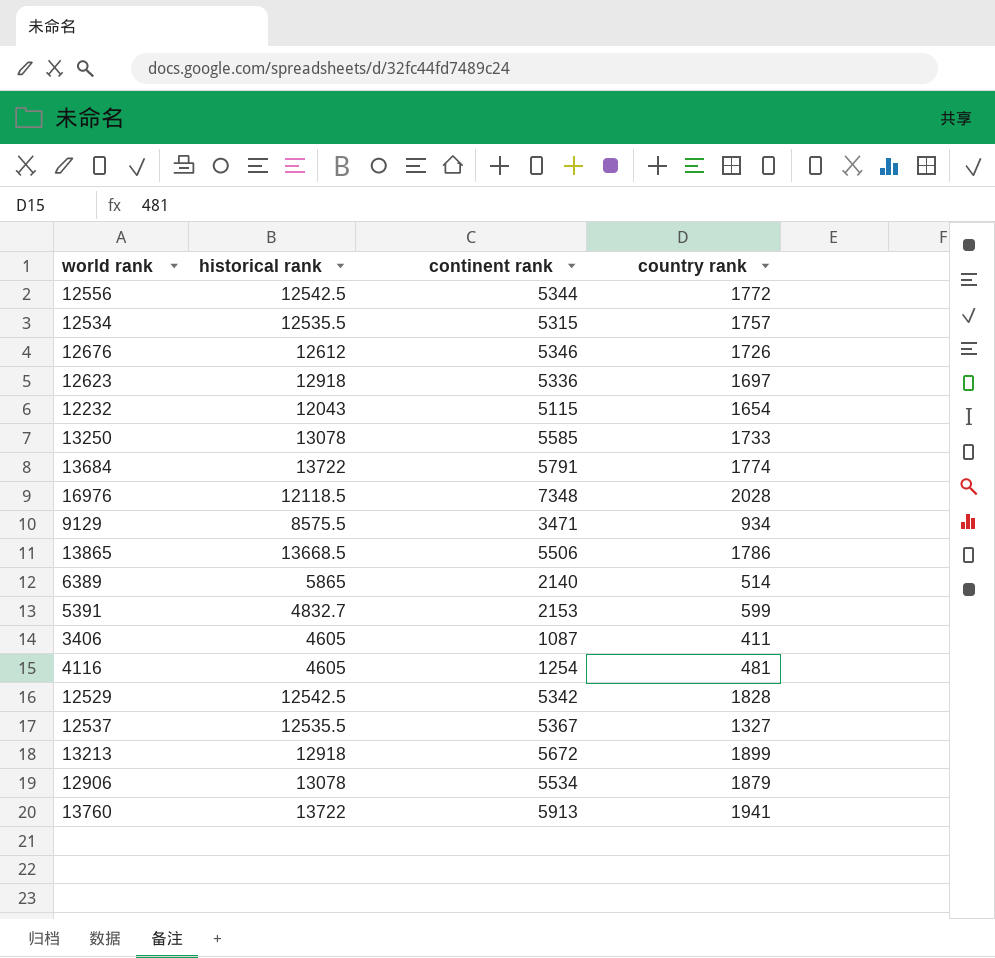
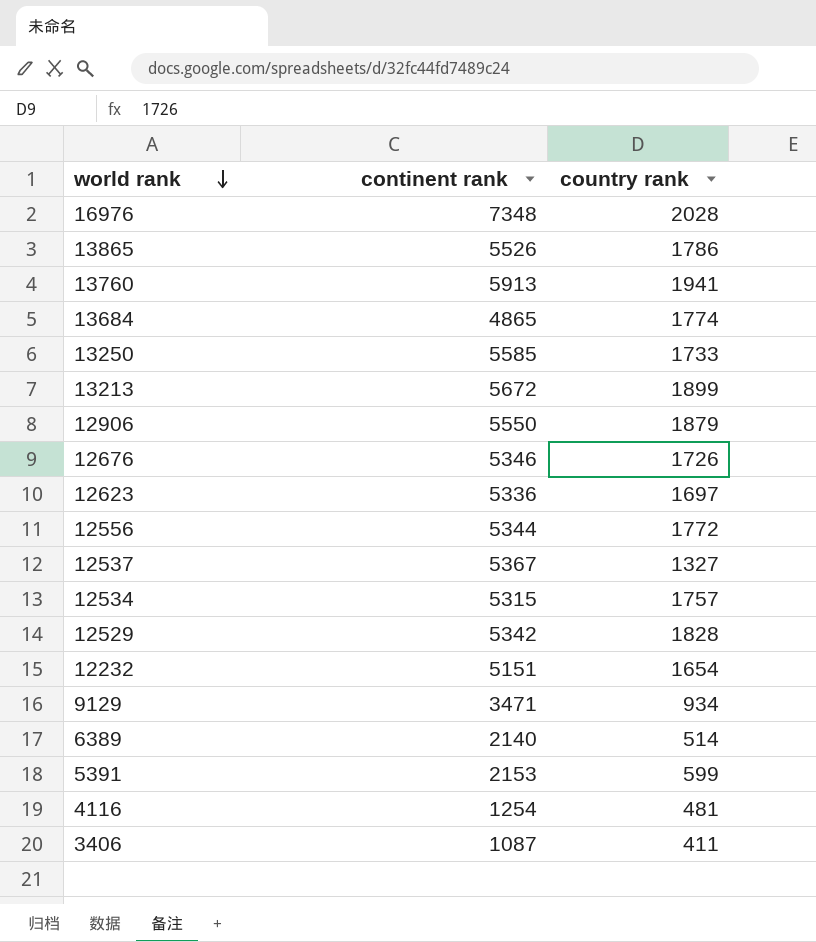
row order: none -> world rank descending
column historical rank | position: 2 -> none
13865 | continent rank: 5506 -> 5526
13684 | continent rank: 5791 -> 4865
12906 | continent rank: 5534 -> 5550
12232 | continent rank: 5115 -> 5151

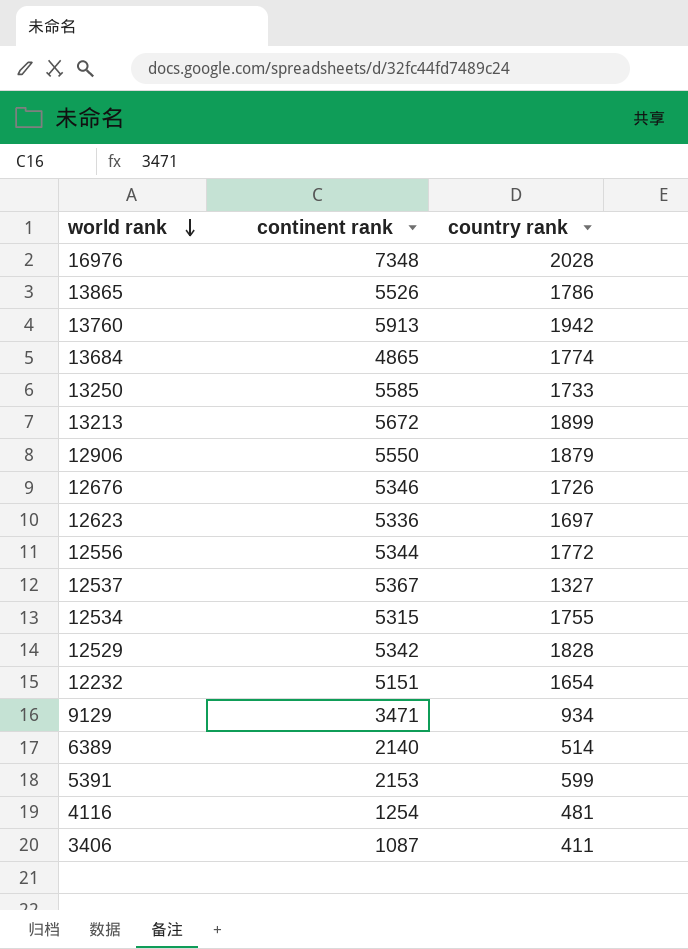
13760 | country rank: 1941 -> 1942
12534 | country rank: 1757 -> 1755

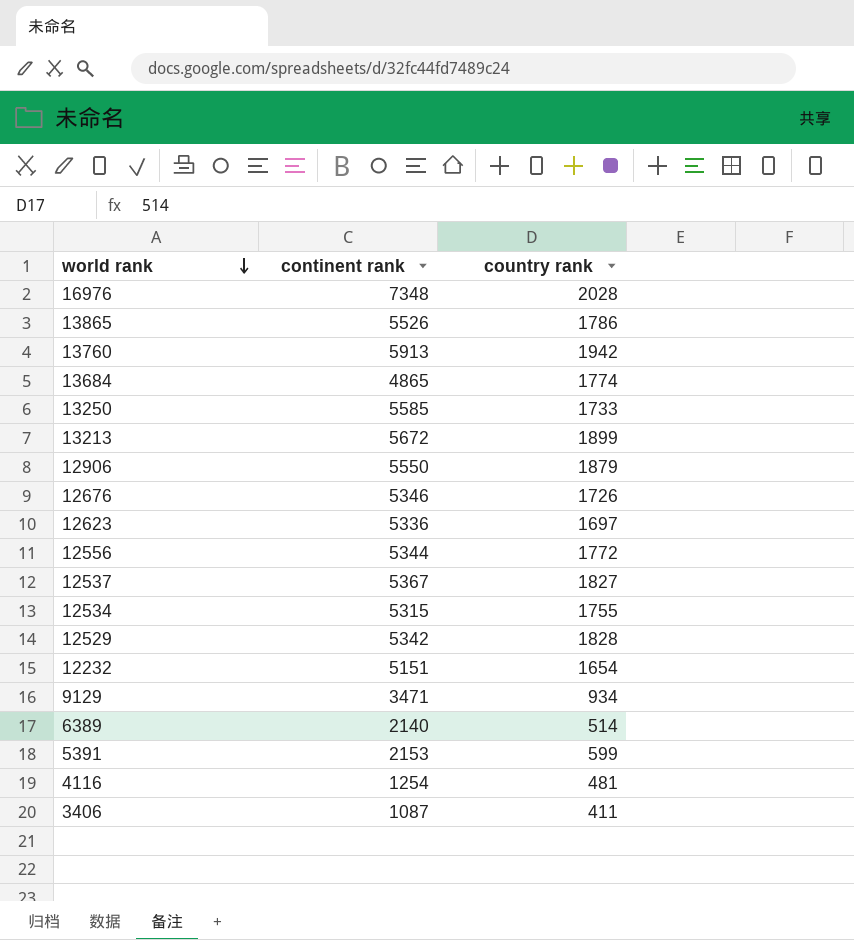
12537 | country rank: 1327 -> 1827

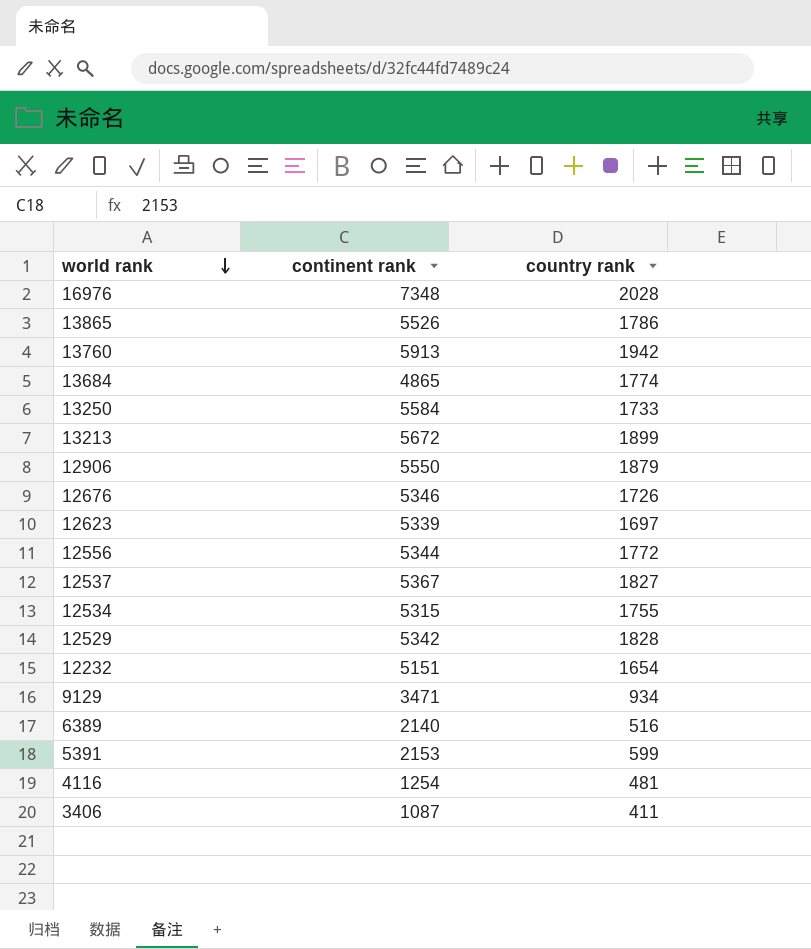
13250 | continent rank: 5585 -> 5584
12623 | continent rank: 5336 -> 5339
6389 | country rank: 514 -> 516

